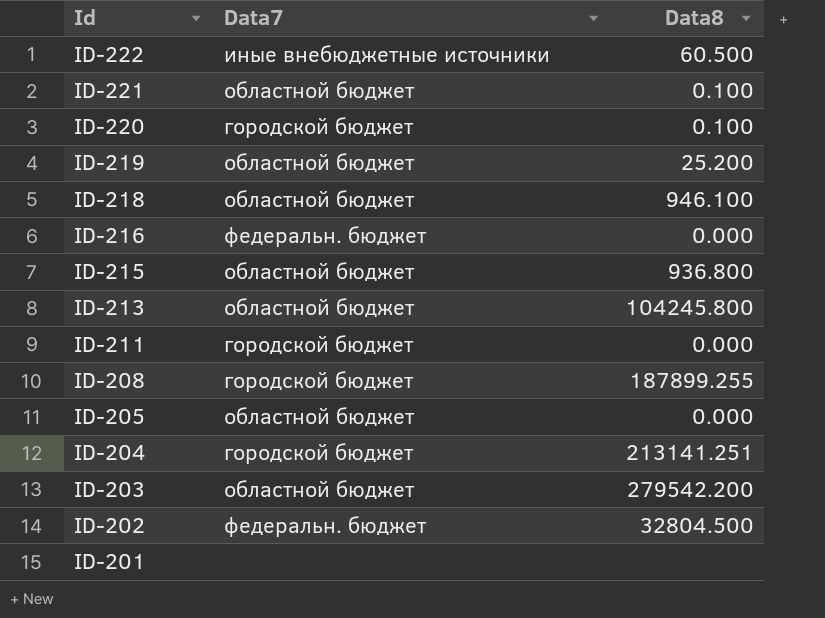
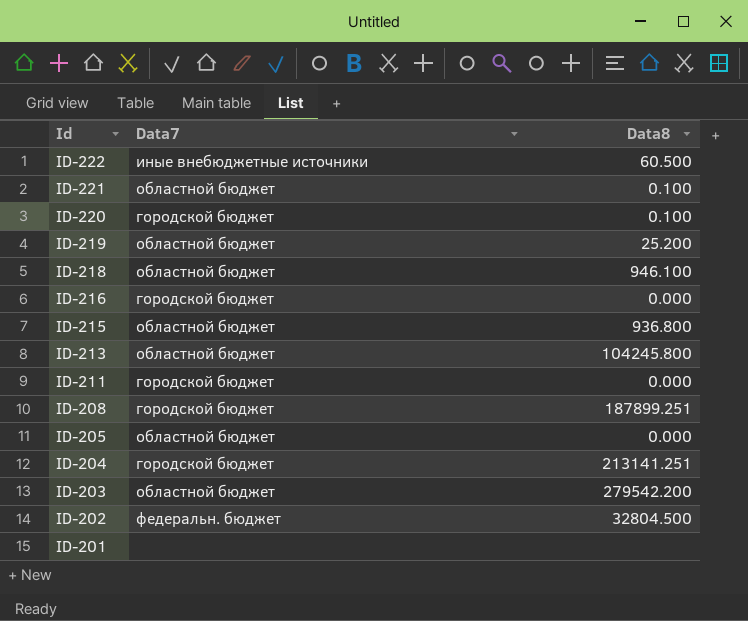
ID-216 | Data7: федеральн. бюджет -> городской бюджет
ID-208 | Data8: 187899.255 -> 187899.251

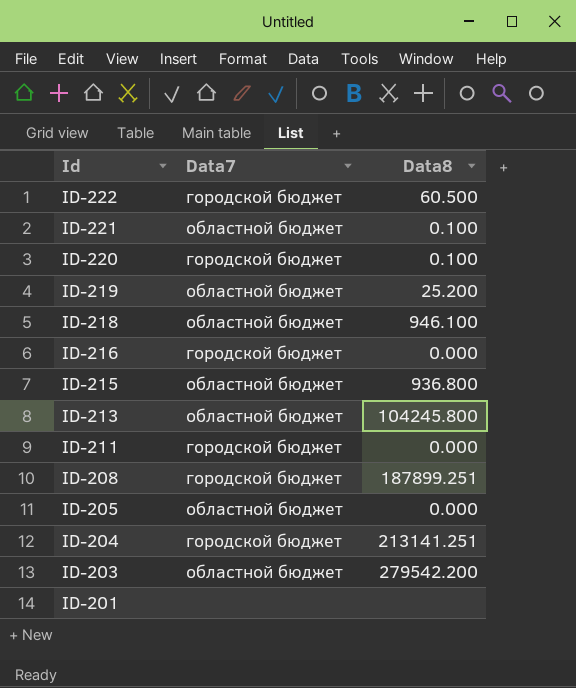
row ID-202: федеральн. бюджет | 32804.500 -> none
ID-222 | Data7: иные внебюджетные источники -> городской бюджет

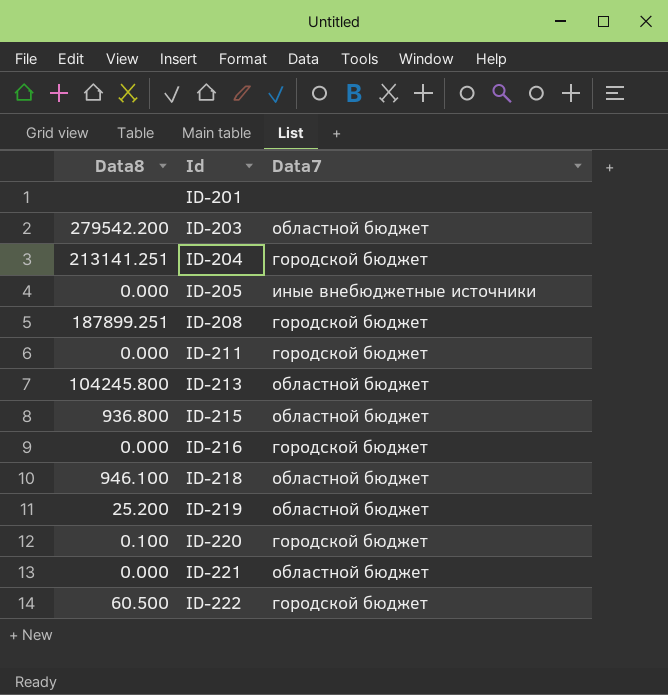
row order: Id descending -> Id ascending
column Data8 | position: 3 -> 1
ID-205 | Data7: областной бюджет -> иные внебюджетные источники
ID-221 | Data8: 0.100 -> 0.000

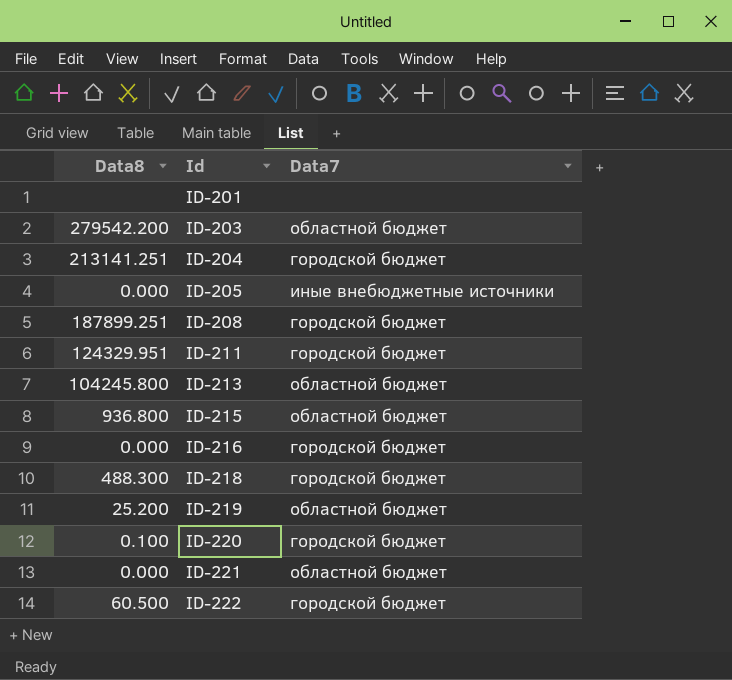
ID-211 | Data8: 0.000 -> 124329.951
ID-218 | Data8: 946.100 -> 488.300
ID-218 | Data7: областной бюджет -> городской бюджет

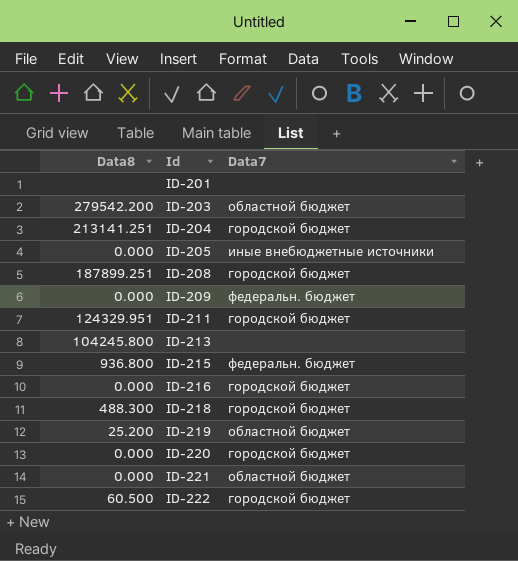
row ID-209: none -> 0.000 | федеральн. бюджет
ID-213 | Data7: областной бюджет -> none
ID-215 | Data7: областной бюджет -> федеральн. бюджет
ID-220 | Data8: 0.100 -> 0.000

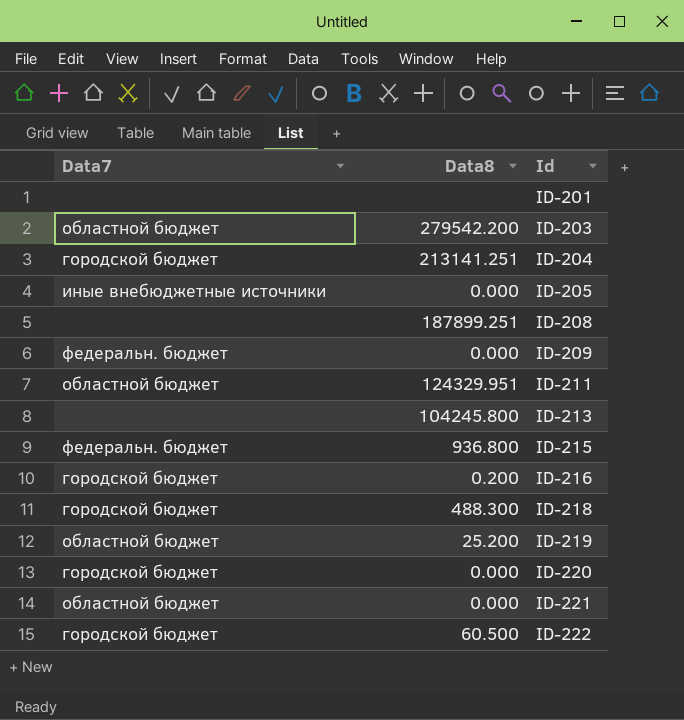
column Data7 | position: 3 -> 1
ID-208 | Data7: городской бюджет -> none
ID-211 | Data7: городской бюджет -> областной бюджет
ID-216 | Data8: 0.000 -> 0.200

